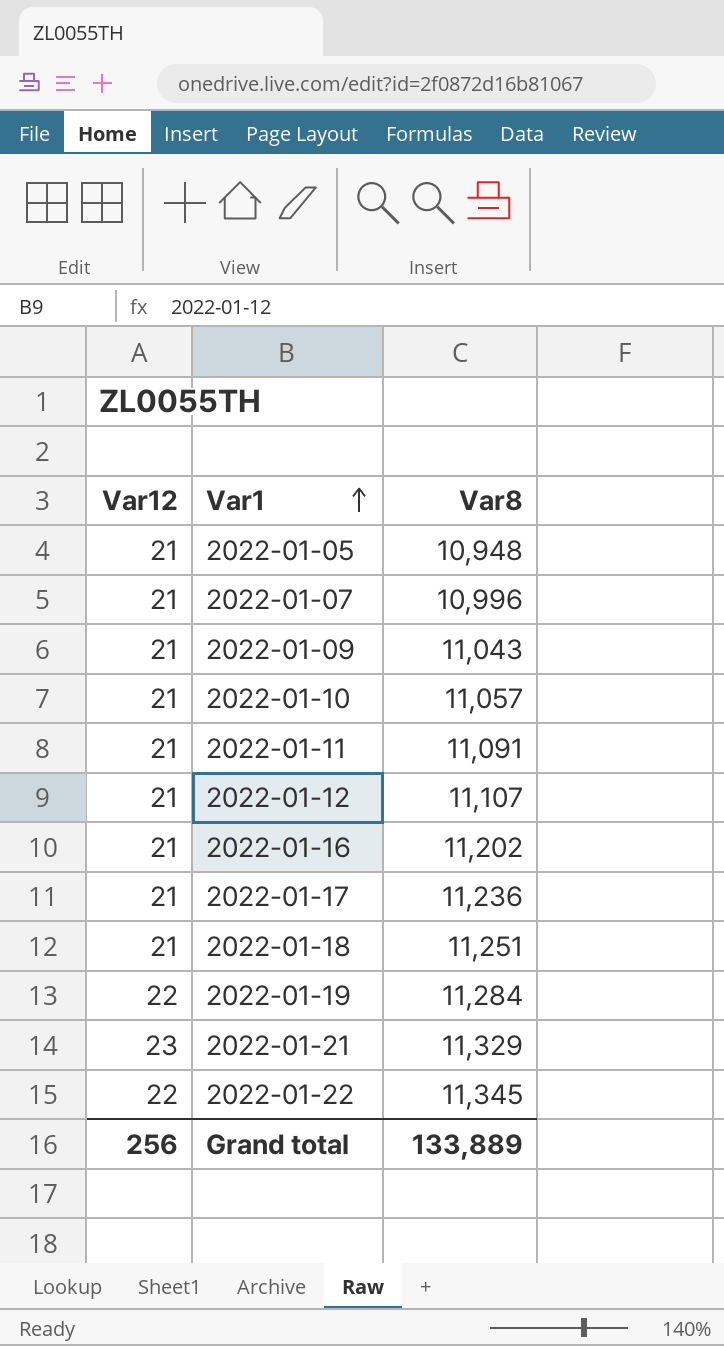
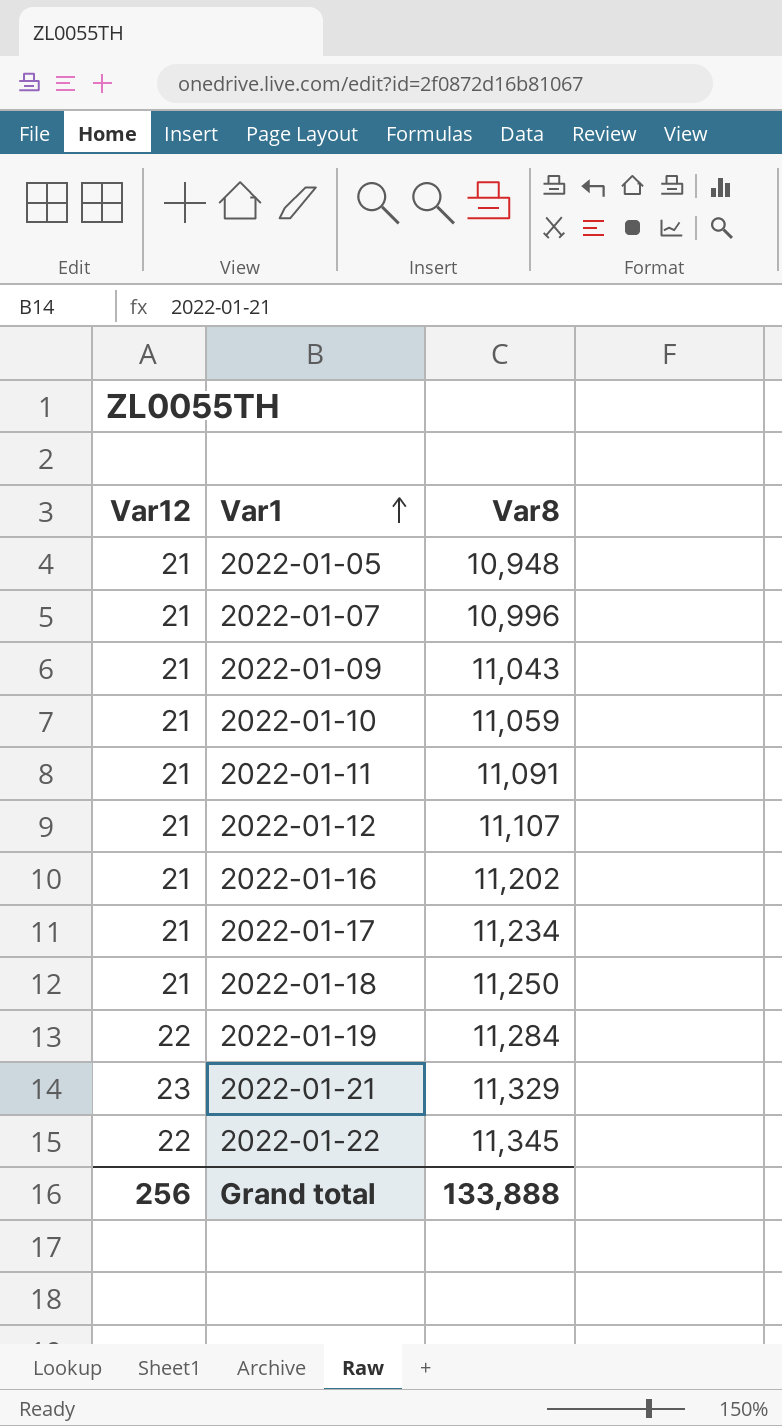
2022-01-10 | Var8: 11,057 -> 11,059
2022-01-17 | Var8: 11,236 -> 11,234
2022-01-18 | Var8: 11,251 -> 11,250
Grand total | Var8: 133,889 -> 133,888

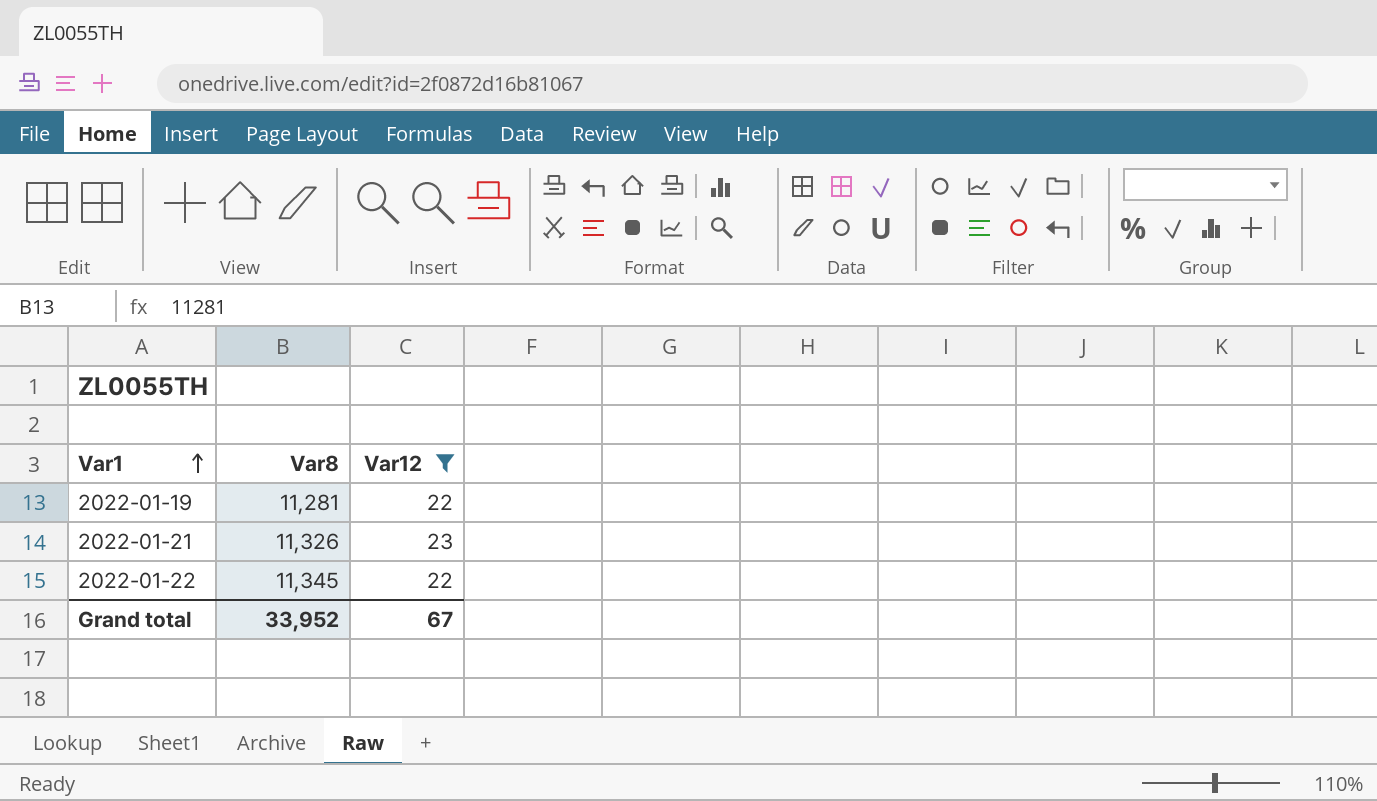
filter: none -> Var12 != 21
column Var12 | position: 1 -> 3
2022-01-19 | Var8: 11,284 -> 11,281
2022-01-21 | Var8: 11,329 -> 11,326
Grand total | Var8: 133,888 -> 33,952
Grand total | Var12: 256 -> 67

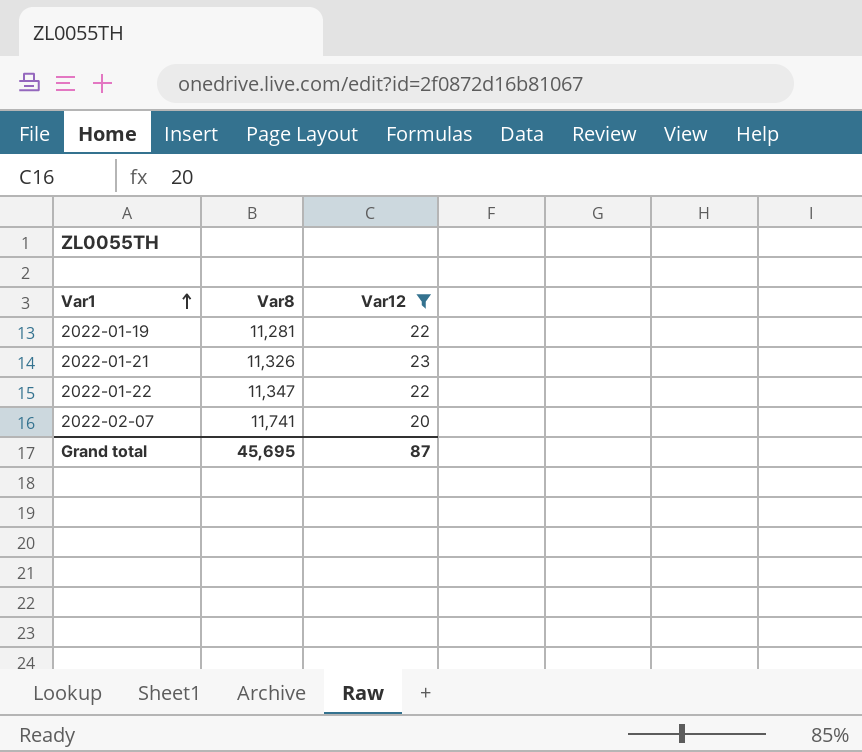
2022-01-22 | Var8: 11,345 -> 11,347
row 2022-02-07: none -> 11,741 | 20
Grand total | Var8: 33,952 -> 45,695
Grand total | Var12: 67 -> 87

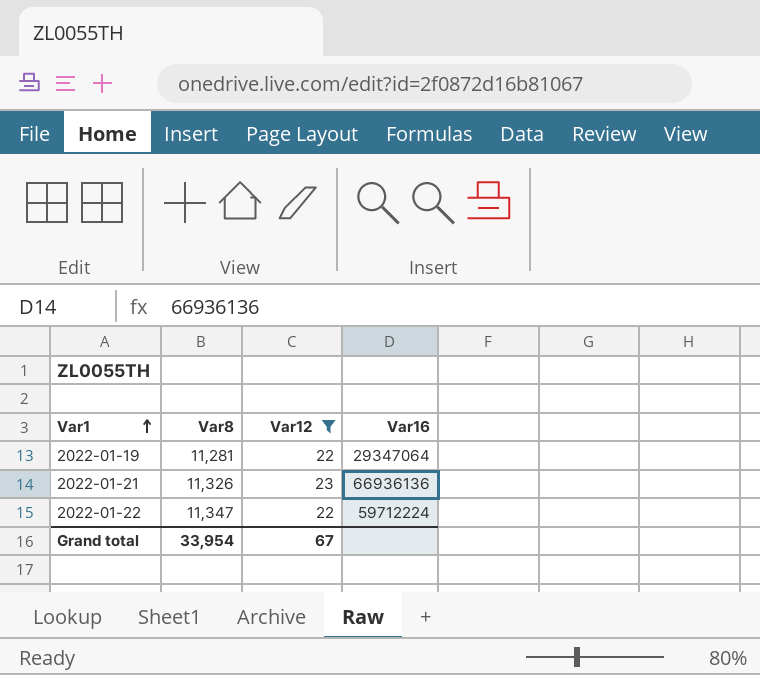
column Var16 | position: none -> 4
row 2022-02-07: 11,741 | 20 -> none
Grand total | Var8: 45,695 -> 33,954
Grand total | Var12: 87 -> 67

